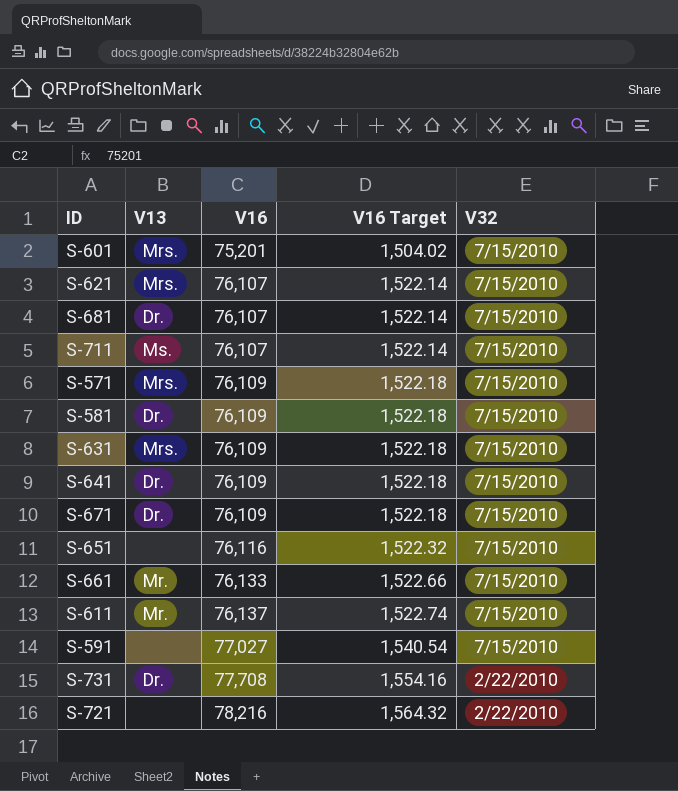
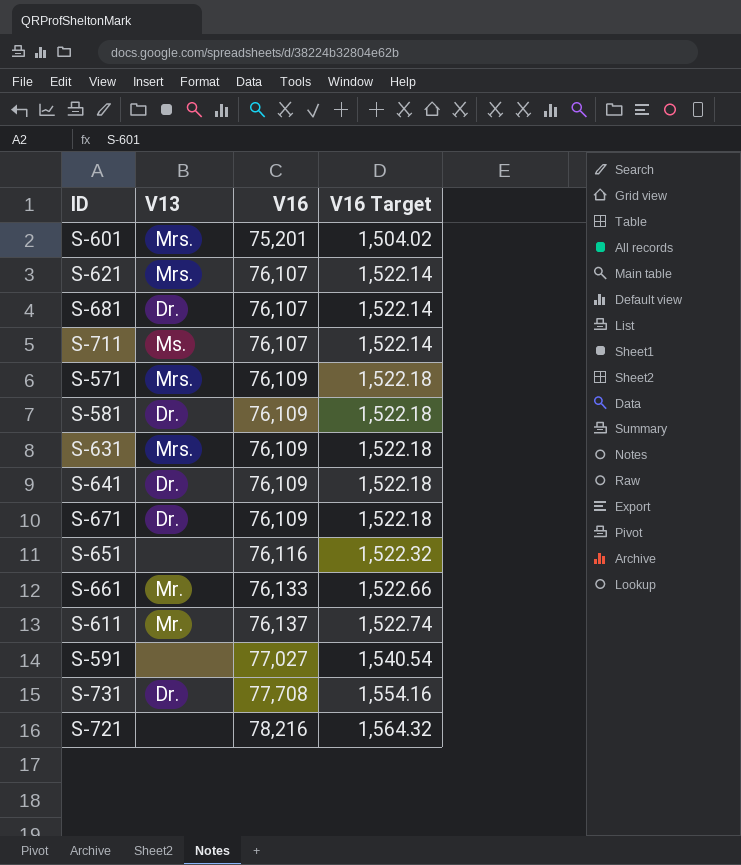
column V32 | position: 5 -> none

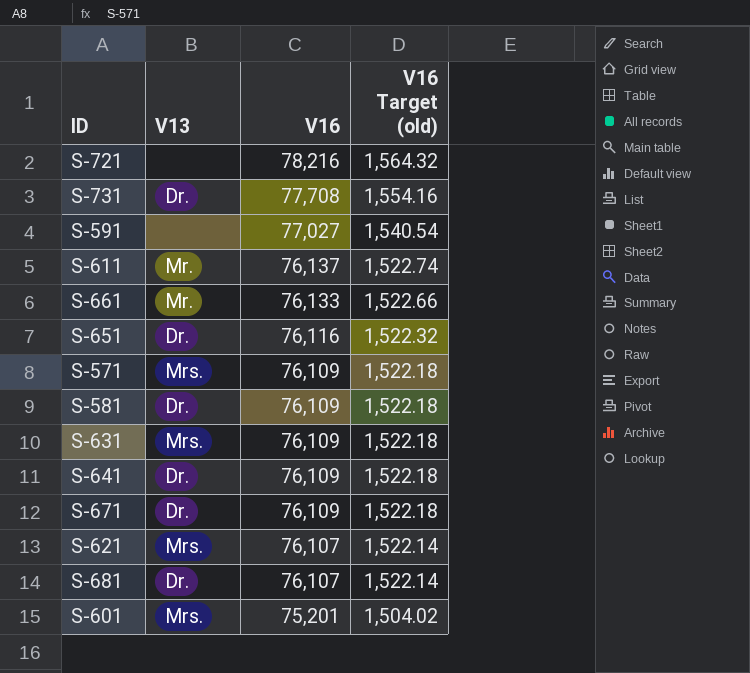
row order: V16 ascending -> V16 descending
column name: V16 Target -> V16 Target (old)
row S-711: Ms. | 76,107 | 1,522.14 -> none
S-651 | V13: none -> Dr.

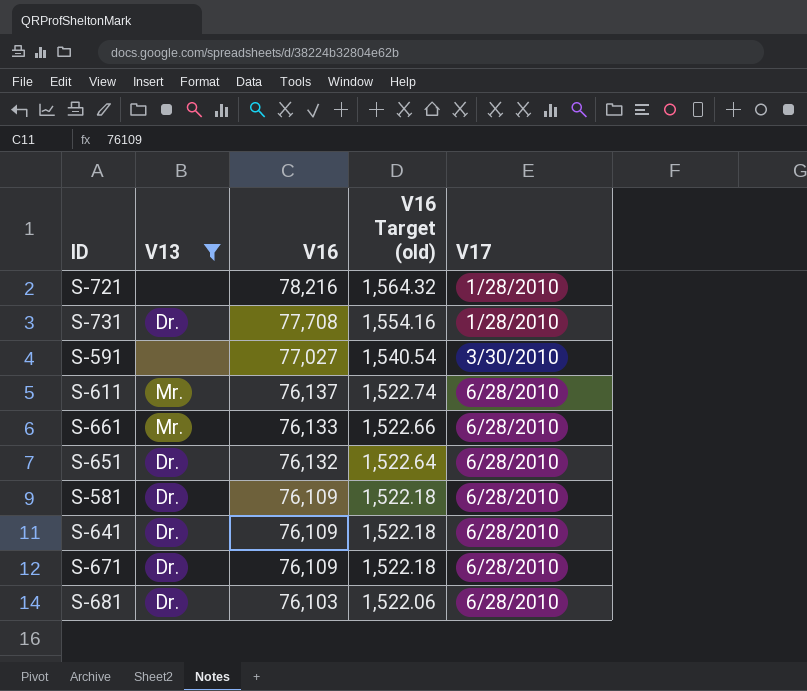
filter: none -> V13 != Mrs.
column V17 | position: none -> 5
S-651 | V16: 76,116 -> 76,132
S-651 | V16 Target (old): 1,522.32 -> 1,522.64
S-681 | V16: 76,107 -> 76,103
S-681 | V16 Target (old): 1,522.14 -> 1,522.06

